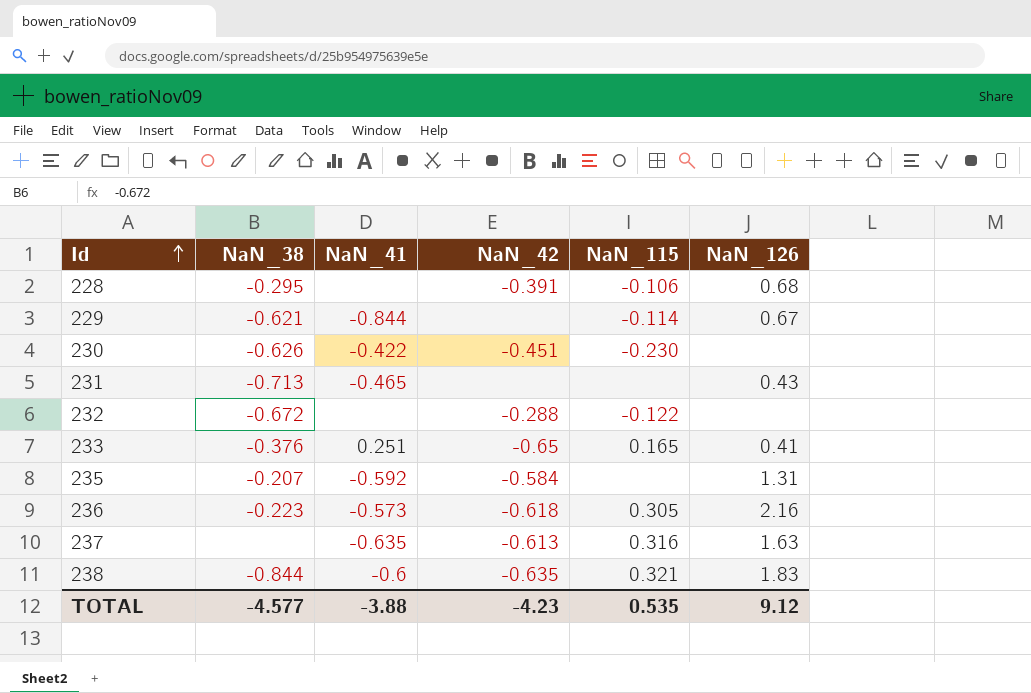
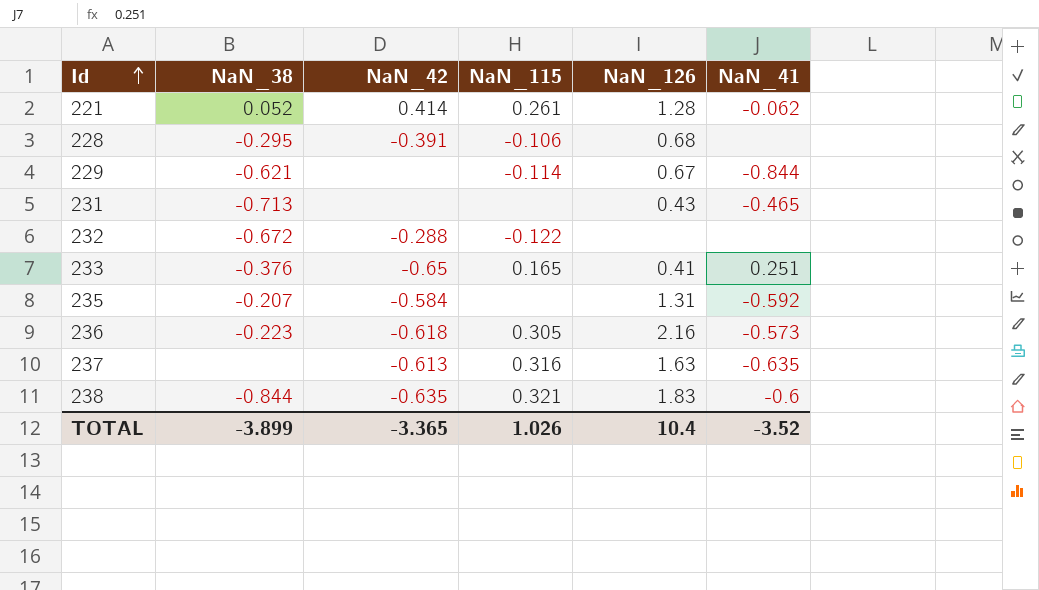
column NaN_41 | position: 3 -> 6
row 230: -0.626 | -0.422 | -0.451 | -0.230 | none -> none
row 221: none -> 0.052 | 0.414 | 0.261 | 1.28 | -0.062
TOTAL | NaN_38: -4.577 -> -3.899
TOTAL | NaN_42: -4.23 -> -3.365
TOTAL | NaN_115: 0.535 -> 1.026
TOTAL | NaN_126: 9.12 -> 10.4
TOTAL | NaN_41: -3.88 -> -3.52

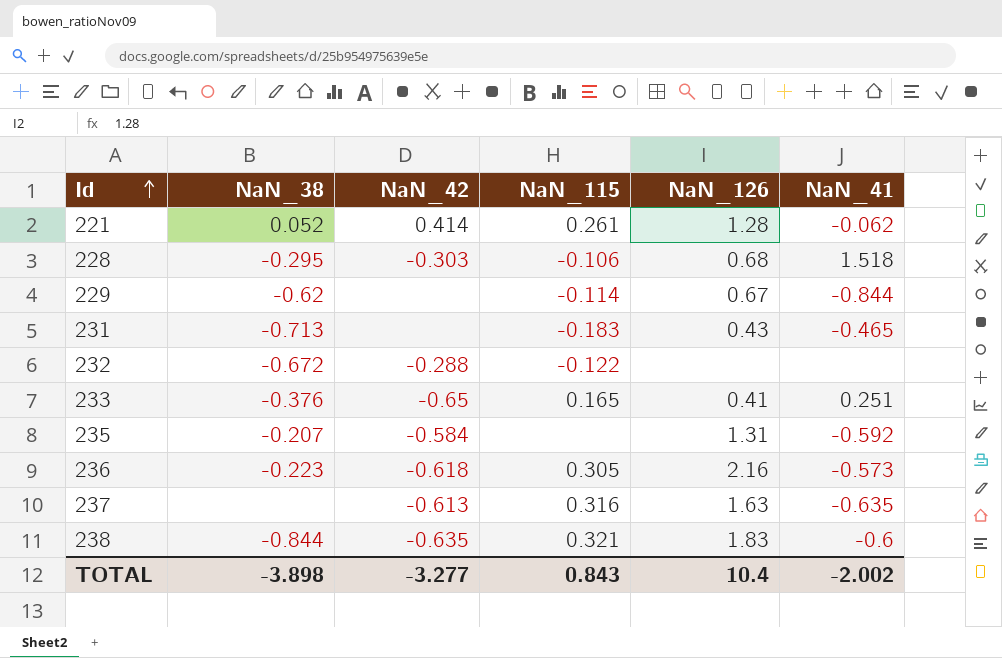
228 | NaN_42: -0.391 -> -0.303
228 | NaN_41: none -> 1.518
229 | NaN_38: -0.621 -> -0.62
231 | NaN_115: none -> -0.183
TOTAL | NaN_38: -3.899 -> -3.898
TOTAL | NaN_42: -3.365 -> -3.277
TOTAL | NaN_115: 1.026 -> 0.843
TOTAL | NaN_41: -3.52 -> -2.002

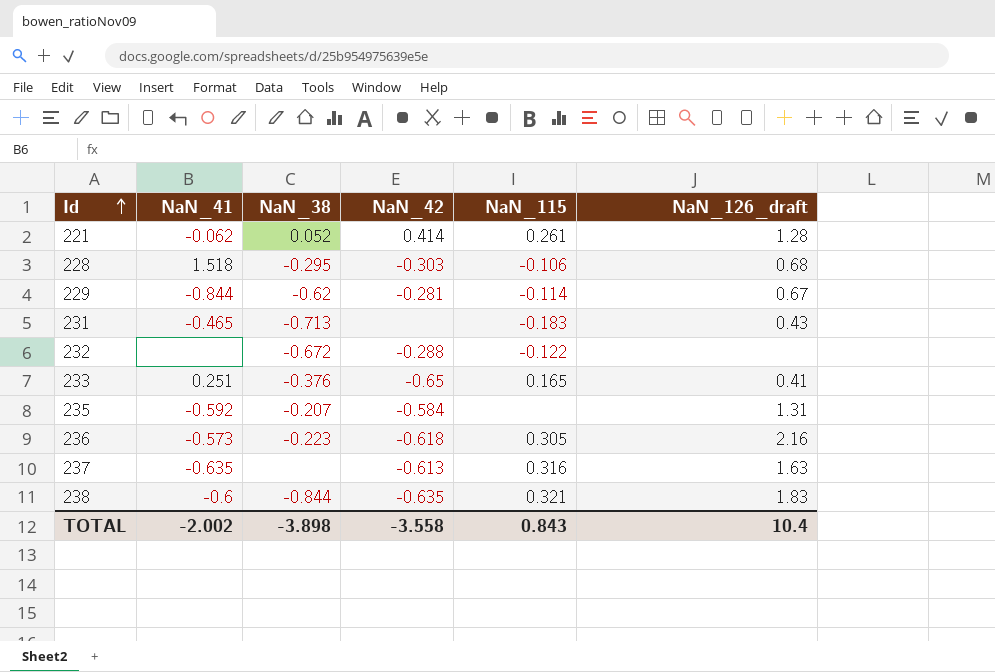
column NaN_41 | position: 6 -> 2
column name: NaN_126 -> NaN_126_draft
229 | NaN_42: none -> -0.281
TOTAL | NaN_42: -3.277 -> -3.558

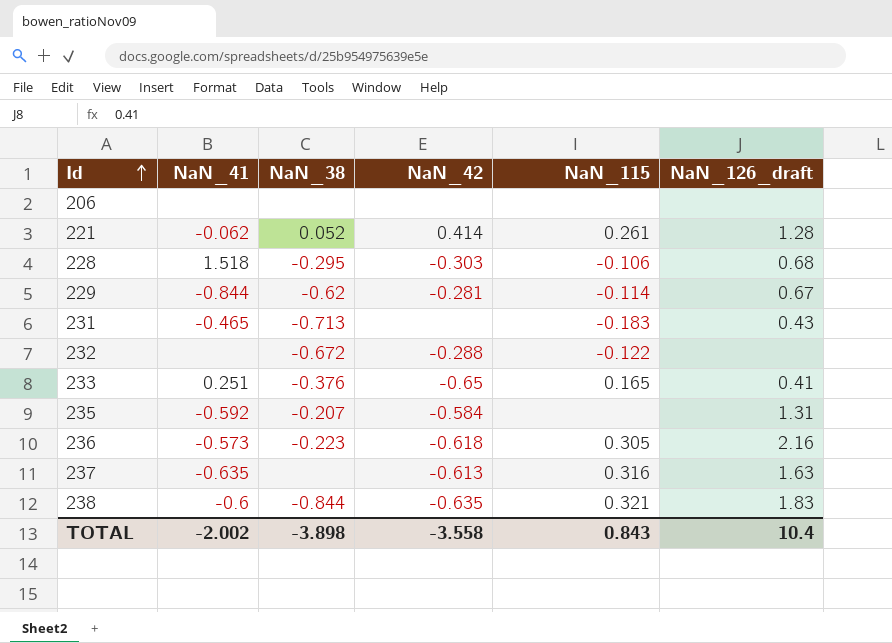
row 206: none -> none | none | none | none | none

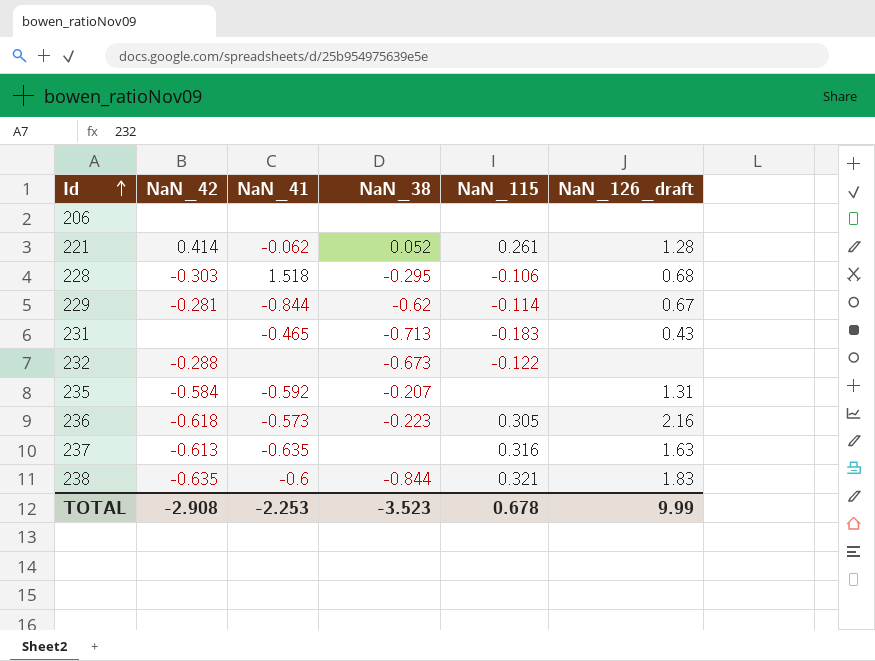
column NaN_42 | position: 4 -> 2
row 233: 0.251 | -0.376 | -0.65 | 0.165 | 0.41 -> none
232 | NaN_38: -0.672 -> -0.673
TOTAL | NaN_42: -3.558 -> -2.908
TOTAL | NaN_41: -2.002 -> -2.253
TOTAL | NaN_38: -3.898 -> -3.523
TOTAL | NaN_115: 0.843 -> 0.678
TOTAL | NaN_126_draft: 10.4 -> 9.99

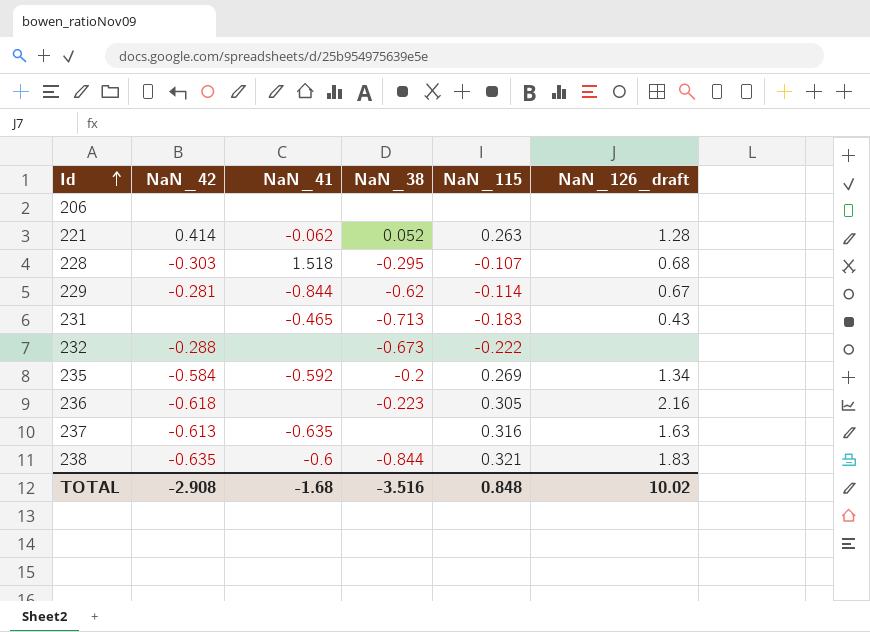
221 | NaN_115: 0.261 -> 0.263
228 | NaN_115: -0.106 -> -0.107
232 | NaN_115: -0.122 -> -0.222
235 | NaN_38: -0.207 -> -0.2
235 | NaN_115: none -> 0.269
235 | NaN_126_draft: 1.31 -> 1.34
236 | NaN_41: -0.573 -> none
TOTAL | NaN_41: -2.253 -> -1.68
TOTAL | NaN_38: -3.523 -> -3.516
TOTAL | NaN_115: 0.678 -> 0.848
TOTAL | NaN_126_draft: 9.99 -> 10.02

